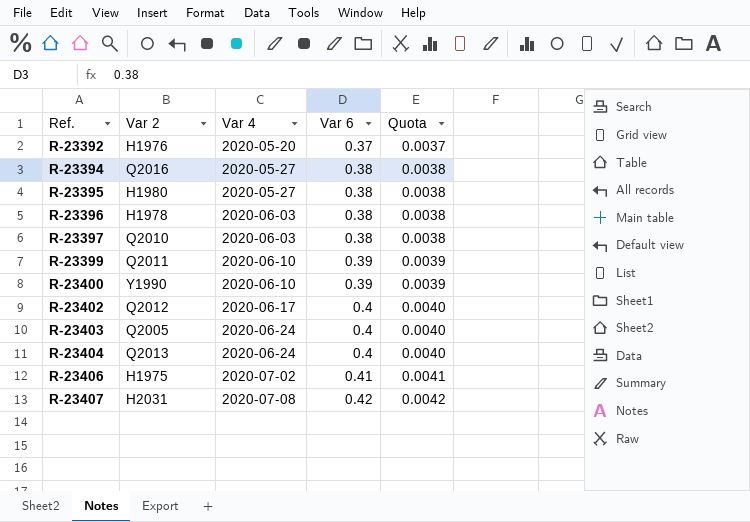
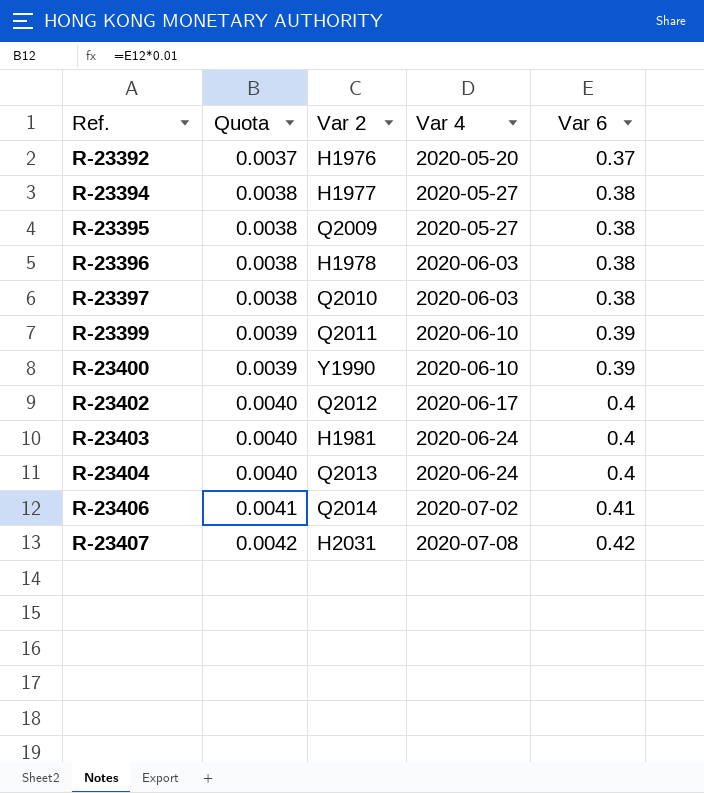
column Quota | position: 5 -> 2
R-23394 | Var 2: Q2016 -> H1977
R-23395 | Var 2: H1980 -> Q2009
R-23403 | Var 2: Q2005 -> H1981
R-23406 | Var 2: H1975 -> Q2014

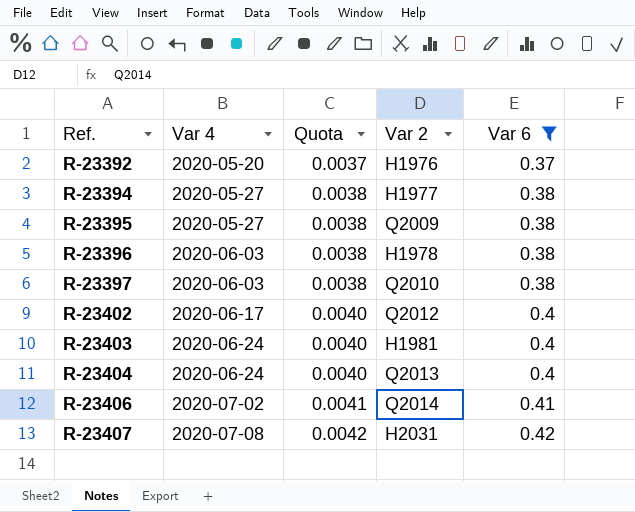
filter: none -> Var 6 != 0.39
column Var 4 | position: 4 -> 2

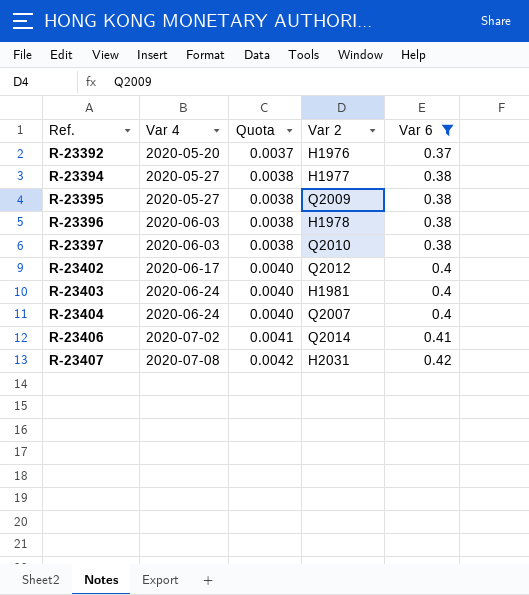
R-23404 | Var 2: Q2013 -> Q2007

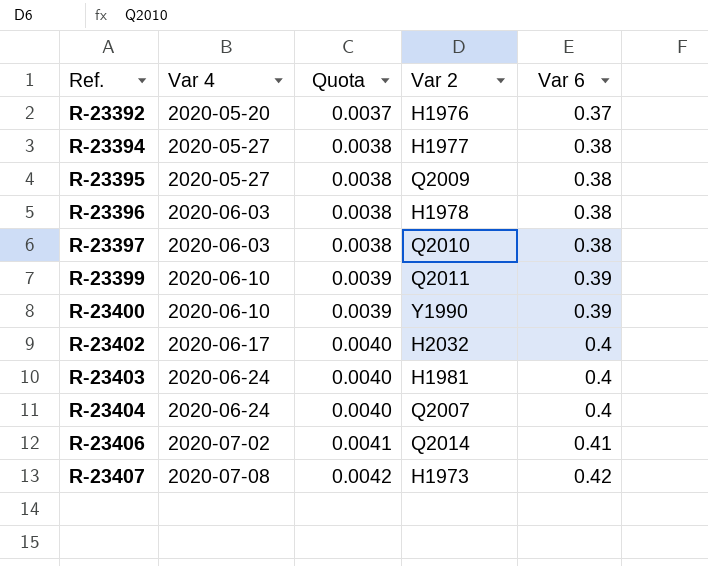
filter: Var 6 != 0.39 -> none
R-23402 | Var 2: Q2012 -> H2032
R-23407 | Var 2: H2031 -> H1973

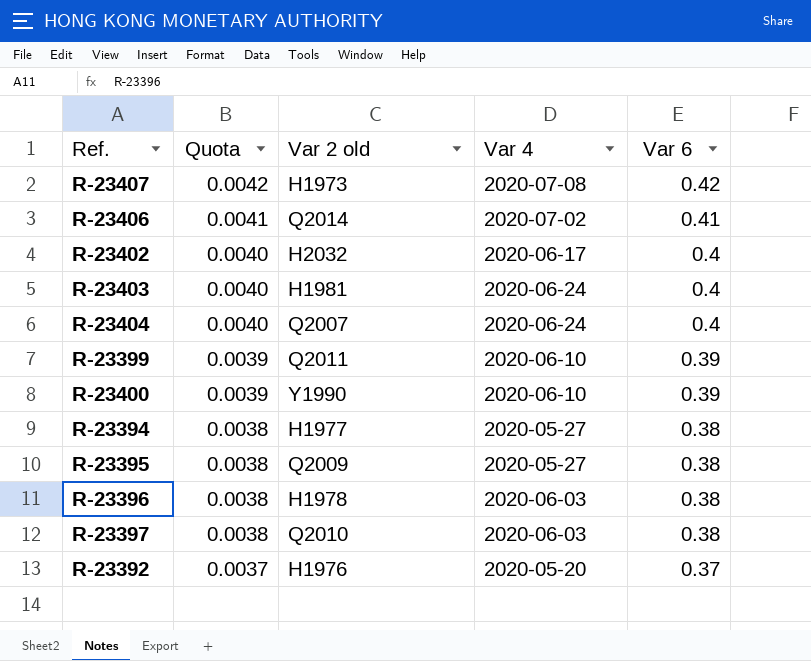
row order: Ref. ascending -> Quota descending
column name: Var 2 -> Var 2 old
column Var 4 | position: 2 -> 4

